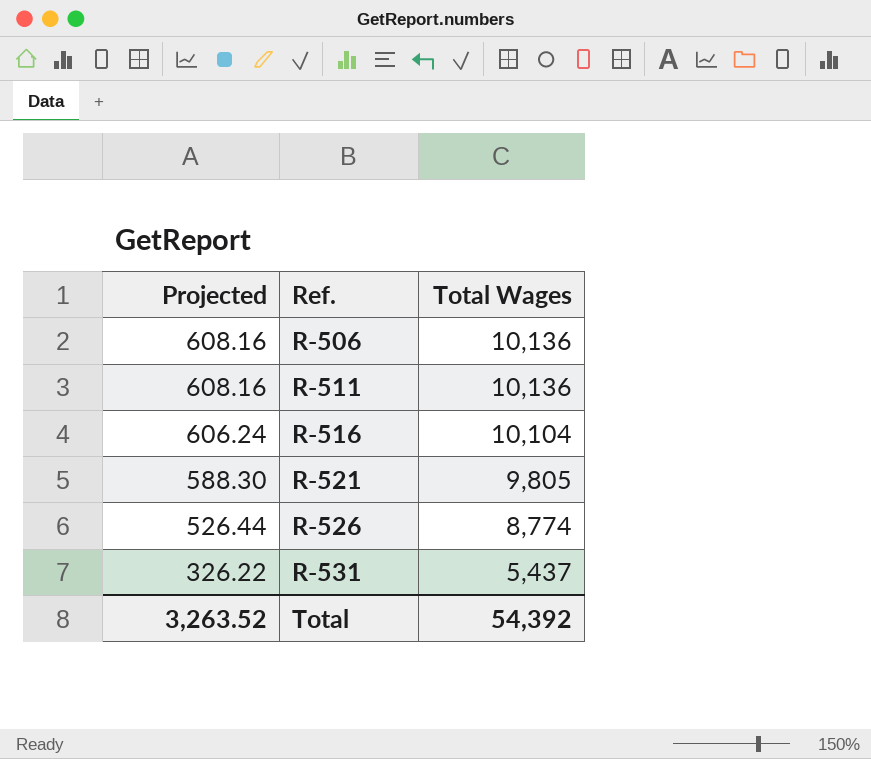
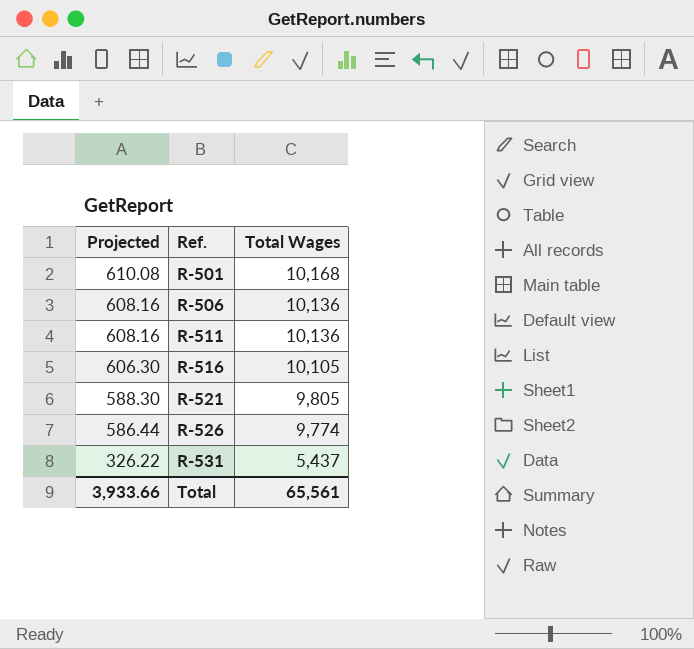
row R-501: none -> 610.08 | 10,168
R-516 | Projected: 606.24 -> 606.30
R-516 | Total Wages: 10,104 -> 10,105
R-526 | Projected: 526.44 -> 586.44
R-526 | Total Wages: 8,774 -> 9,774
Total | Projected: 3,263.52 -> 3,933.66
Total | Total Wages: 54,392 -> 65,561

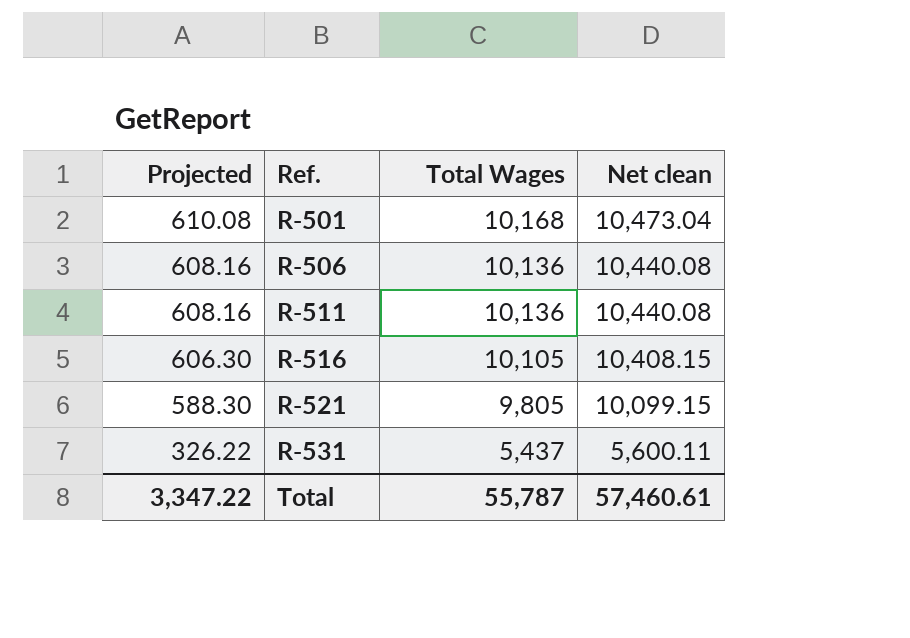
column Net clean | formula: none -> [Total Wages] * 1.03
row R-526: 586.44 | 9,774 -> none
Total | Projected: 3,933.66 -> 3,347.22
Total | Total Wages: 65,561 -> 55,787

